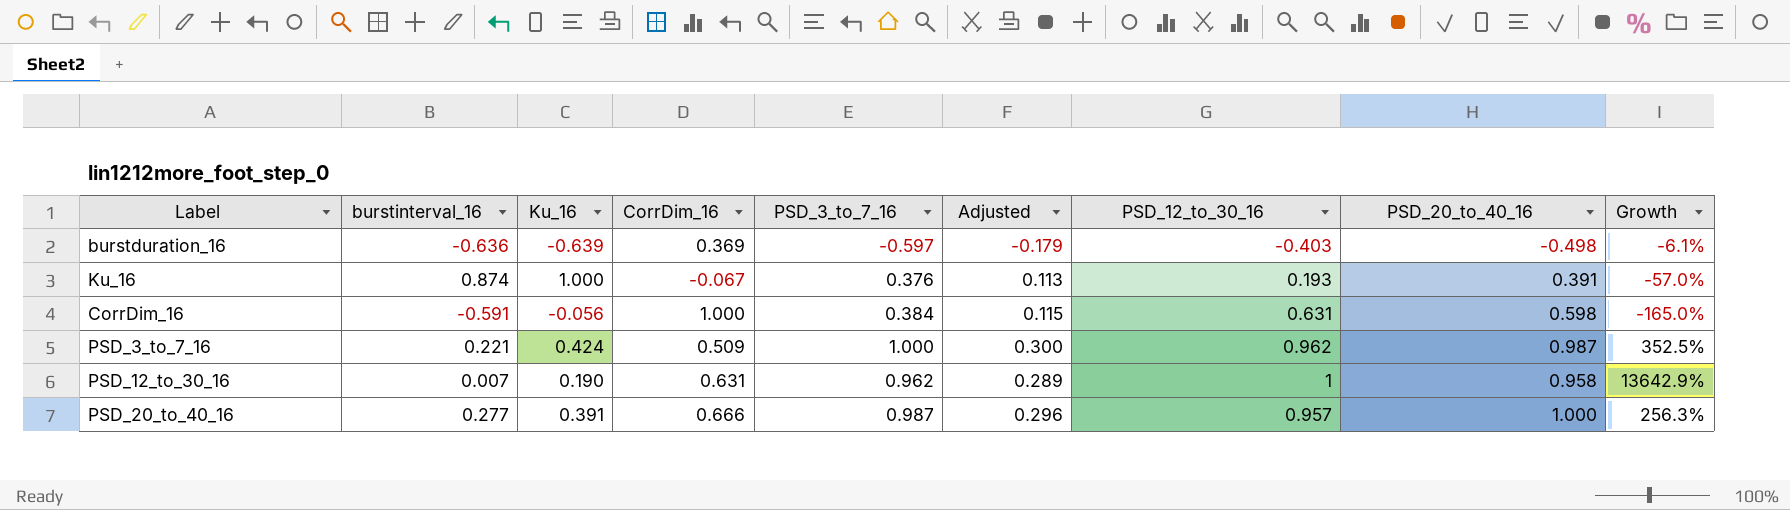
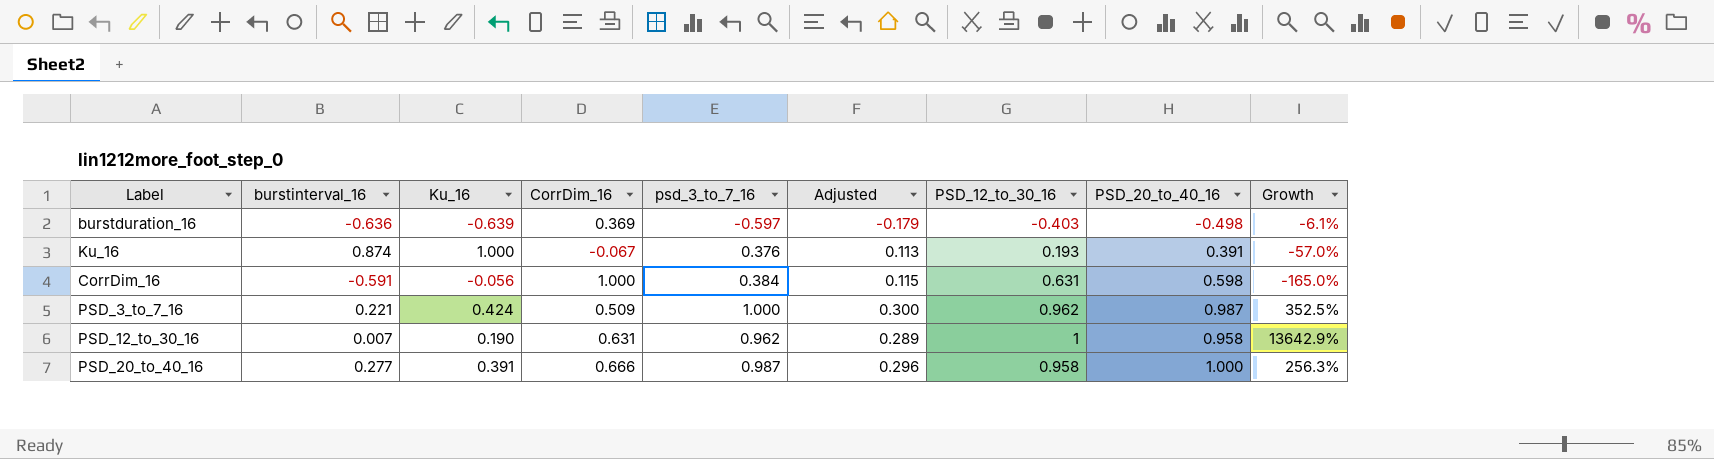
column name: PSD_3_to_7_16 -> psd_3_to_7_16
PSD_20_to_40_16 | PSD_12_to_30_16: 0.957 -> 0.958

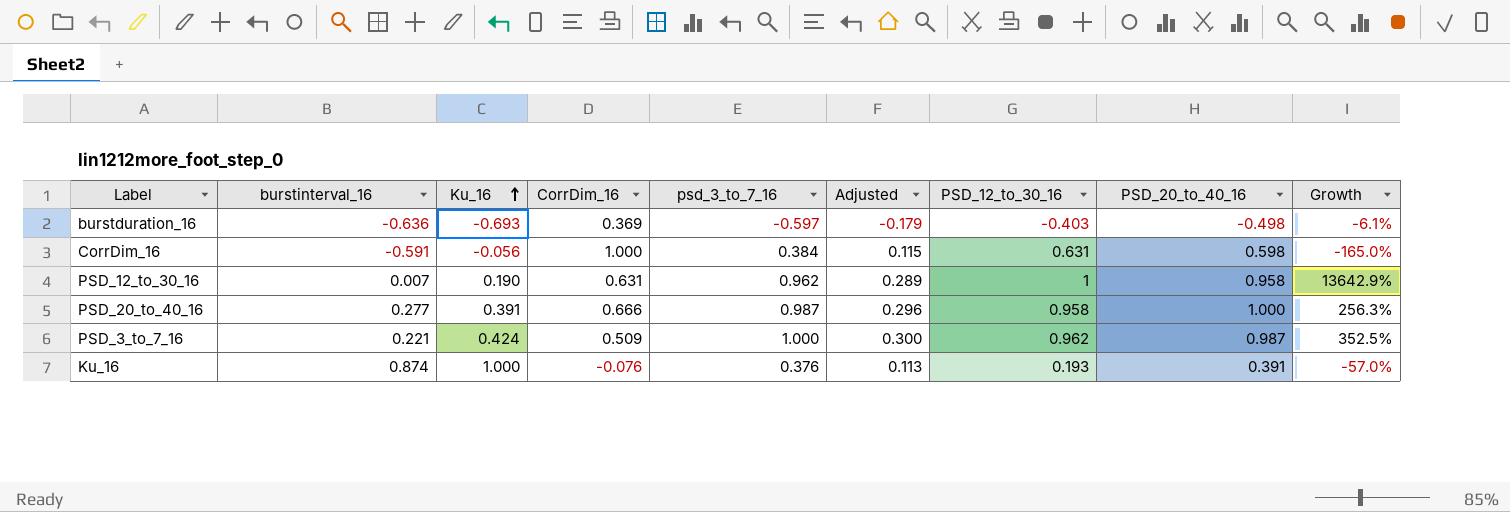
row order: none -> Ku_16 ascending
burstduration_16 | Ku_16: -0.639 -> -0.693
Ku_16 | CorrDim_16: -0.067 -> -0.076

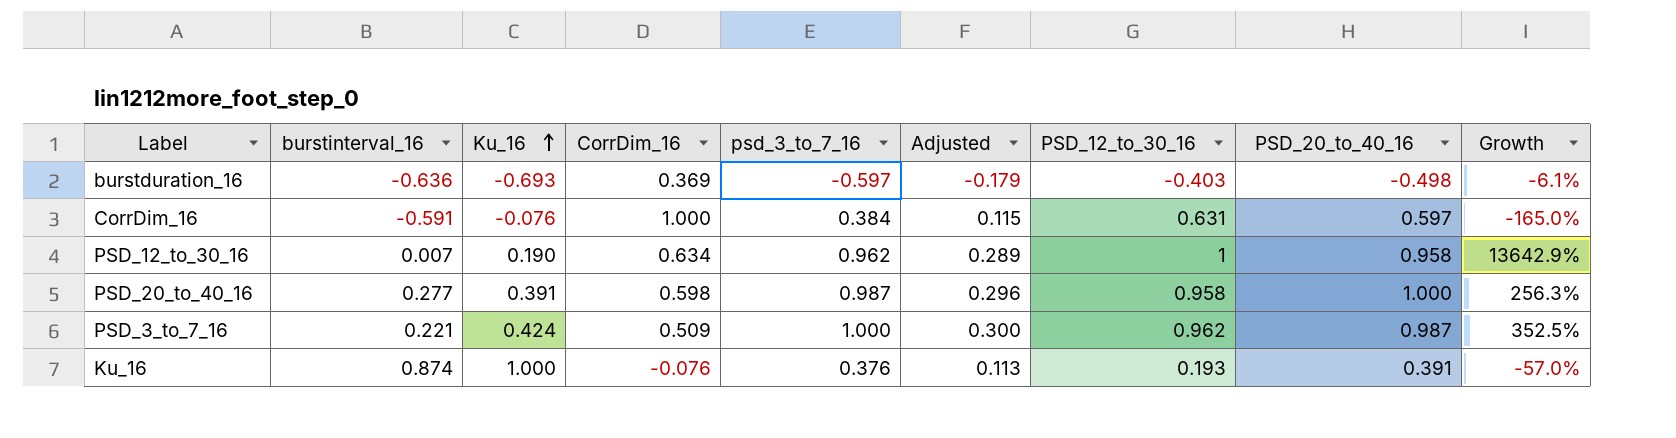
CorrDim_16 | Ku_16: -0.056 -> -0.076
CorrDim_16 | PSD_20_to_40_16: 0.598 -> 0.597
PSD_12_to_30_16 | CorrDim_16: 0.631 -> 0.634
PSD_20_to_40_16 | CorrDim_16: 0.666 -> 0.598

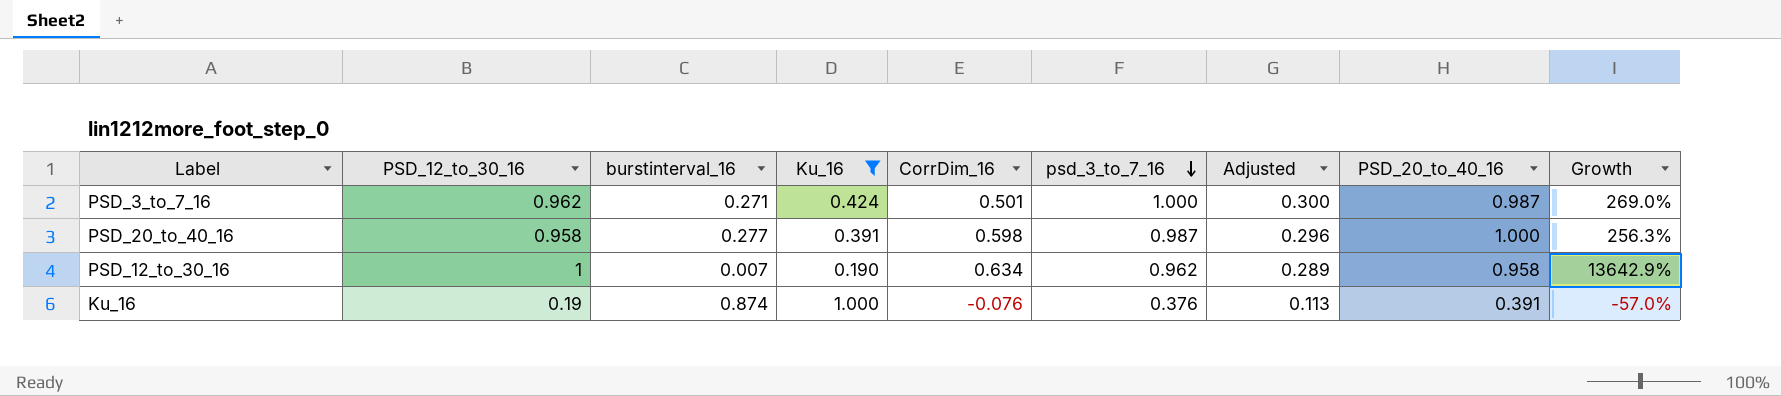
filter: none -> Ku_16 >= 0.190
row order: Ku_16 ascending -> psd_3_to_7_16 descending
column PSD_12_to_30_16 | position: 7 -> 2
PSD_3_to_7_16 | burstinterval_16: 0.221 -> 0.271
PSD_3_to_7_16 | CorrDim_16: 0.509 -> 0.501
PSD_3_to_7_16 | Growth: 352.5% -> 269.0%
Ku_16 | PSD_12_to_30_16: 0.193 -> 0.19

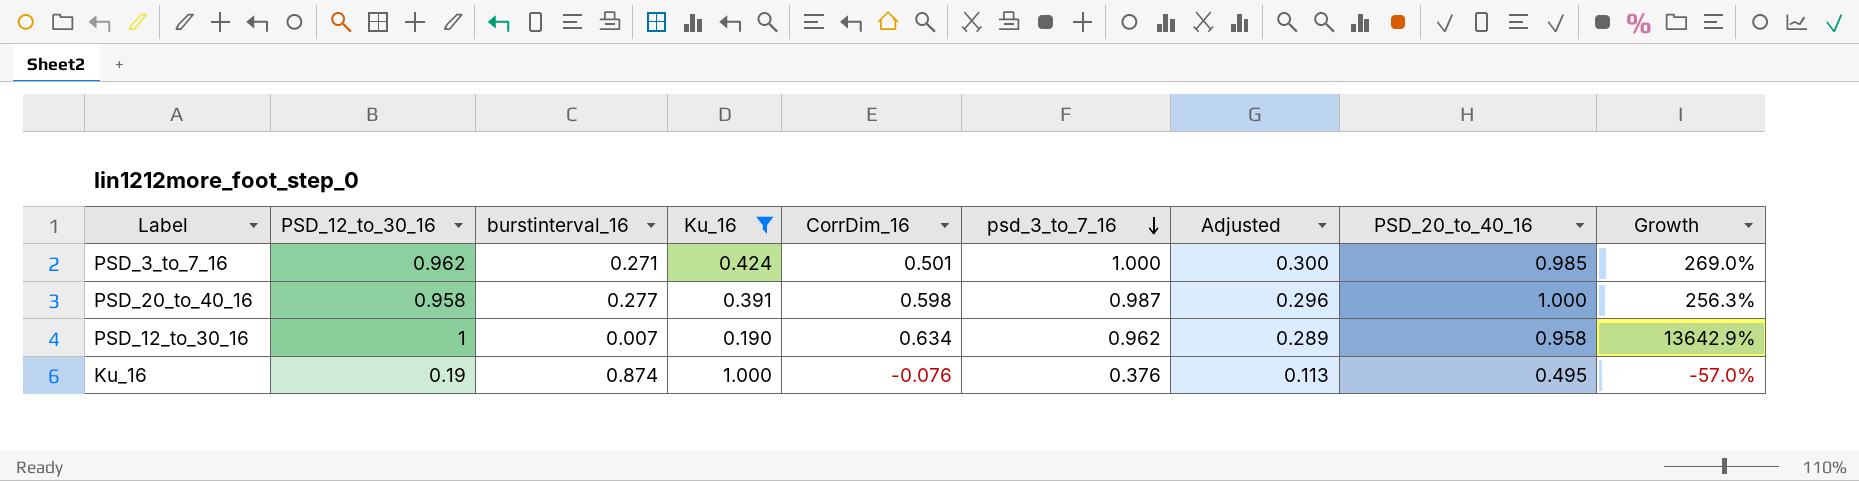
PSD_3_to_7_16 | PSD_20_to_40_16: 0.987 -> 0.985
Ku_16 | PSD_20_to_40_16: 0.391 -> 0.495

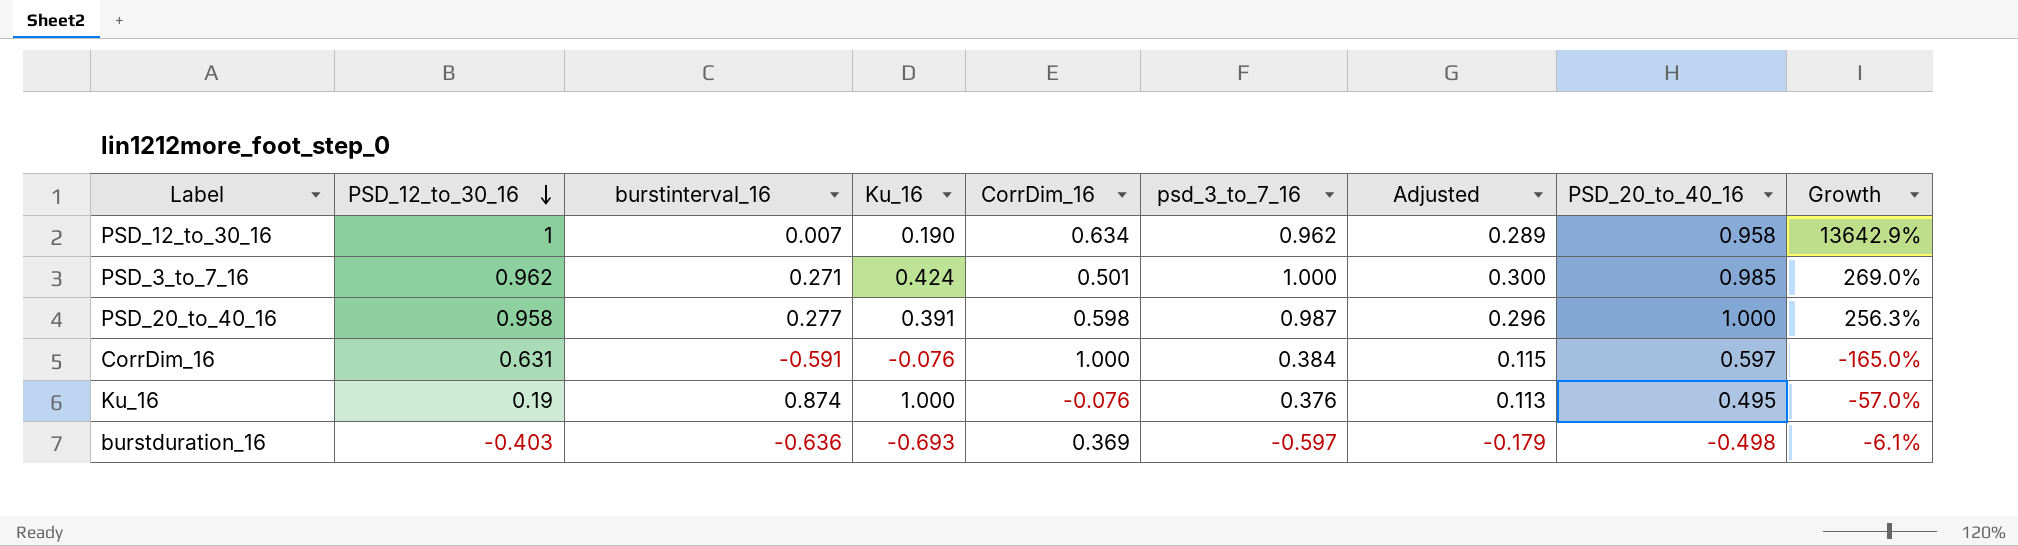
filter: Ku_16 >= 0.190 -> none
row order: psd_3_to_7_16 descending -> PSD_12_to_30_16 descending

